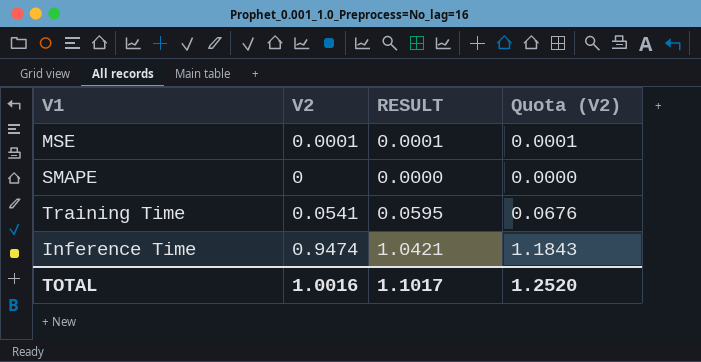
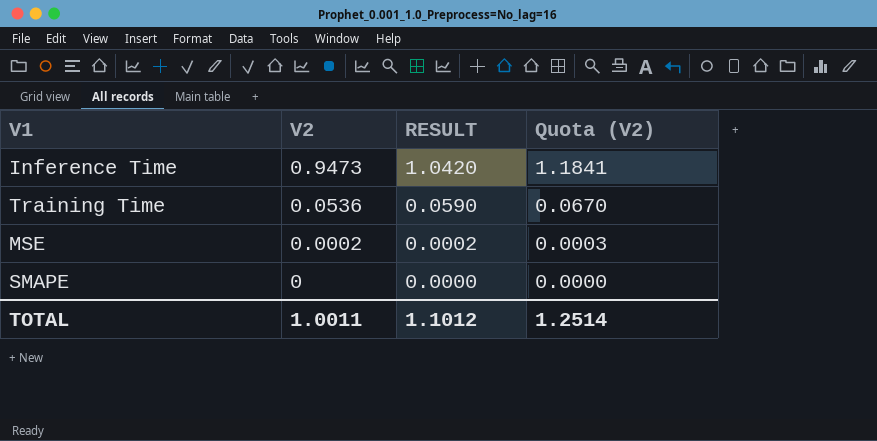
row order: none -> V2 descending
Inference Time | V2: 0.9474 -> 0.9473
Inference Time | RESULT: 1.0421 -> 1.0420
Inference Time | Quota (V2): 1.1843 -> 1.1841
Training Time | V2: 0.0541 -> 0.0536
Training Time | RESULT: 0.0595 -> 0.0590
Training Time | Quota (V2): 0.0676 -> 0.0670
MSE | V2: 0.0001 -> 0.0002
MSE | RESULT: 0.0001 -> 0.0002
MSE | Quota (V2): 0.0001 -> 0.0003
TOTAL | V2: 1.0016 -> 1.0011
TOTAL | RESULT: 1.1017 -> 1.1012
TOTAL | Quota (V2): 1.2520 -> 1.2514

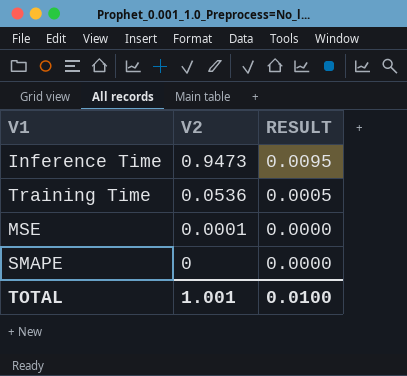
column Quota (V2) | formula: [V2] * 1.25 -> none
column RESULT | formula: [V2] * 1.1 -> [V2] * 0.01
MSE | V2: 0.0002 -> 0.0001
TOTAL | V2: 1.0011 -> 1.001
TOTAL | RESULT: 1.1012 -> 0.0100

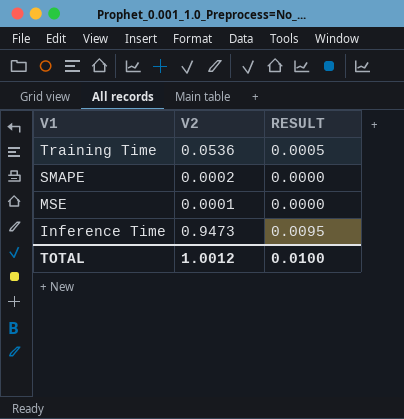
row order: V2 descending -> V1 descending
SMAPE | V2: 0 -> 0.0002
TOTAL | V2: 1.001 -> 1.0012

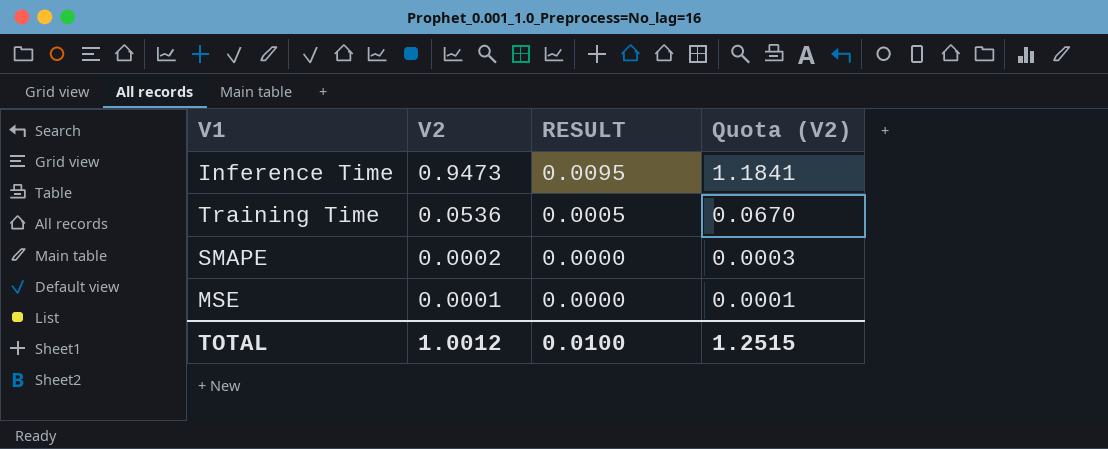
row order: V1 descending -> V2 descending
column Quota (V2) | formula: none -> [V2] * 1.25

